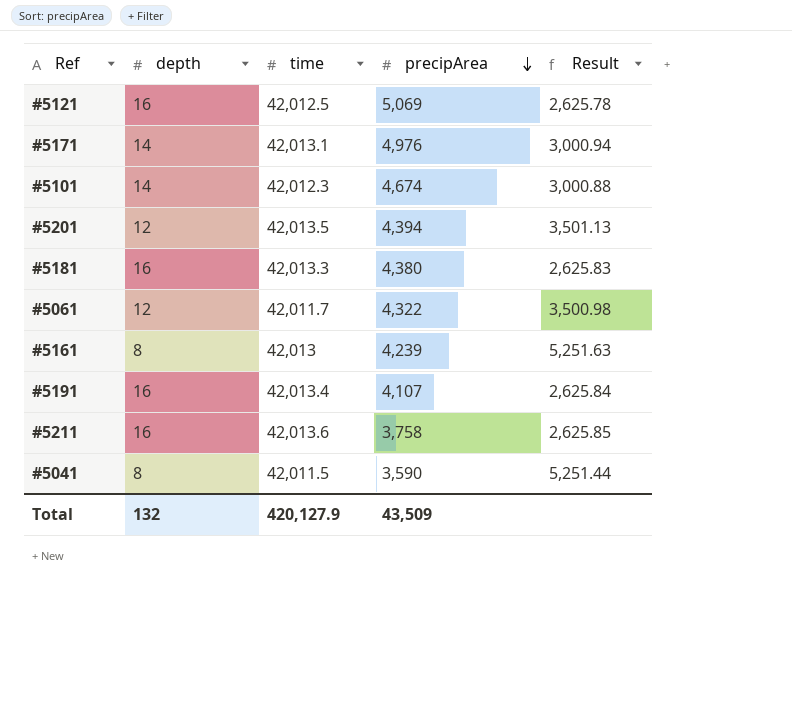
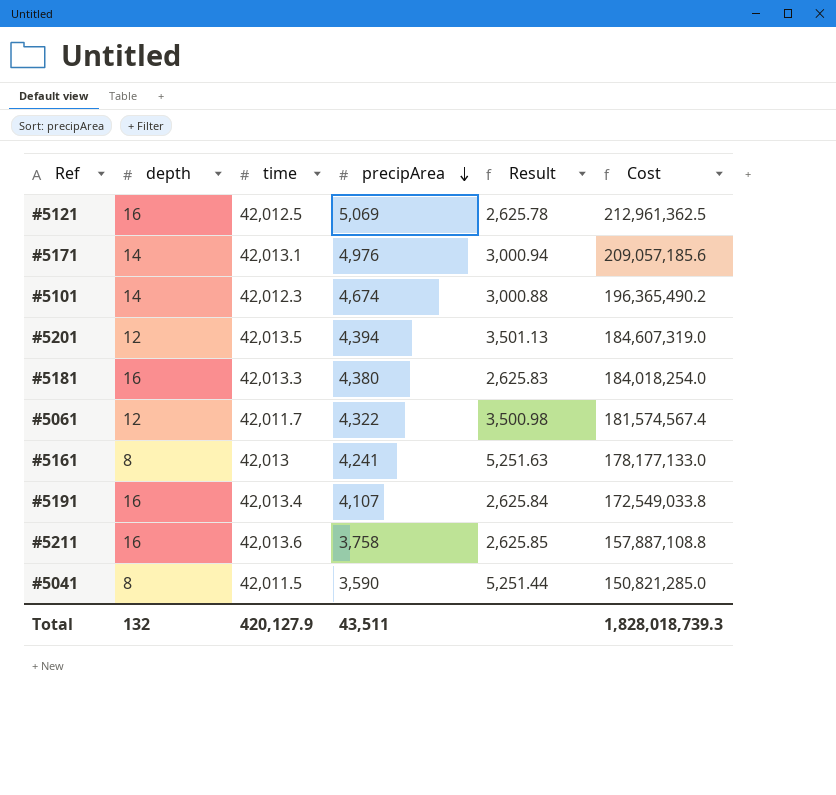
column Cost | formula: none -> [time] * [precipArea]
#5161 | precipArea: 4,239 -> 4,241
Total | precipArea: 43,509 -> 43,511

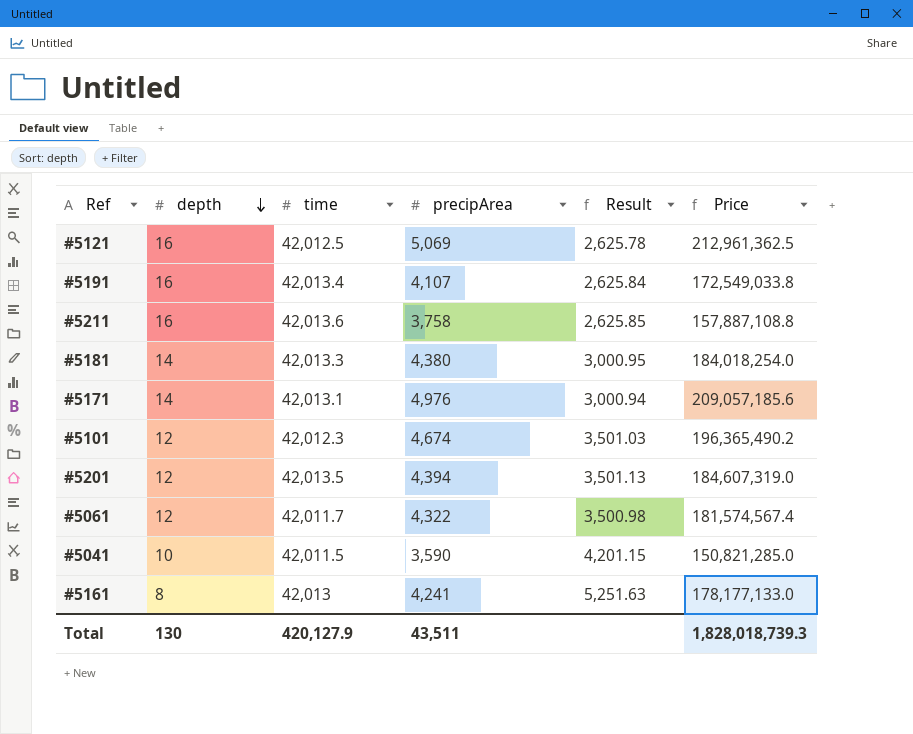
row order: precipArea descending -> depth descending
column name: Cost -> Price
#5181 | depth: 16 -> 14
#5181 | Result: 2,625.83 -> 3,000.95
#5101 | depth: 14 -> 12
#5101 | Result: 3,000.88 -> 3,501.03
#5041 | depth: 8 -> 10
#5041 | Result: 5,251.44 -> 4,201.15
Total | depth: 132 -> 130

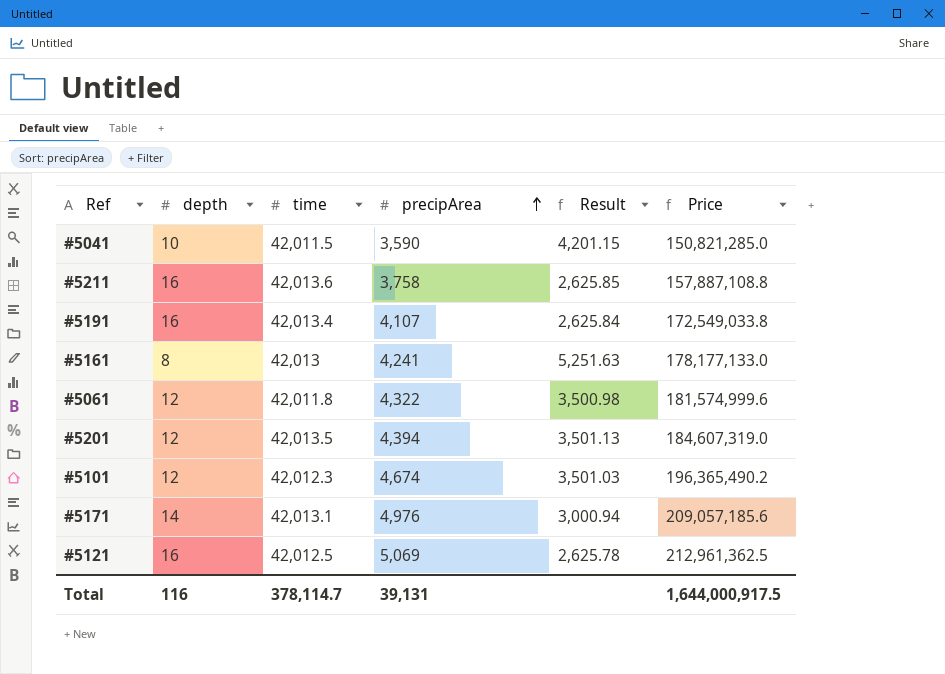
row order: depth descending -> precipArea ascending
row #5181: 14 | 42,013.3 | 4,380 | 3,000.95 | 184,018,254.0 -> none
#5061 | time: 42,011.7 -> 42,011.8
#5061 | Price: 181,574,567.4 -> 181,574,999.6
Total | depth: 130 -> 116
Total | time: 420,127.9 -> 378,114.7
Total | precipArea: 43,511 -> 39,131
Total | Price: 1,828,018,739.3 -> 1,644,000,917.5

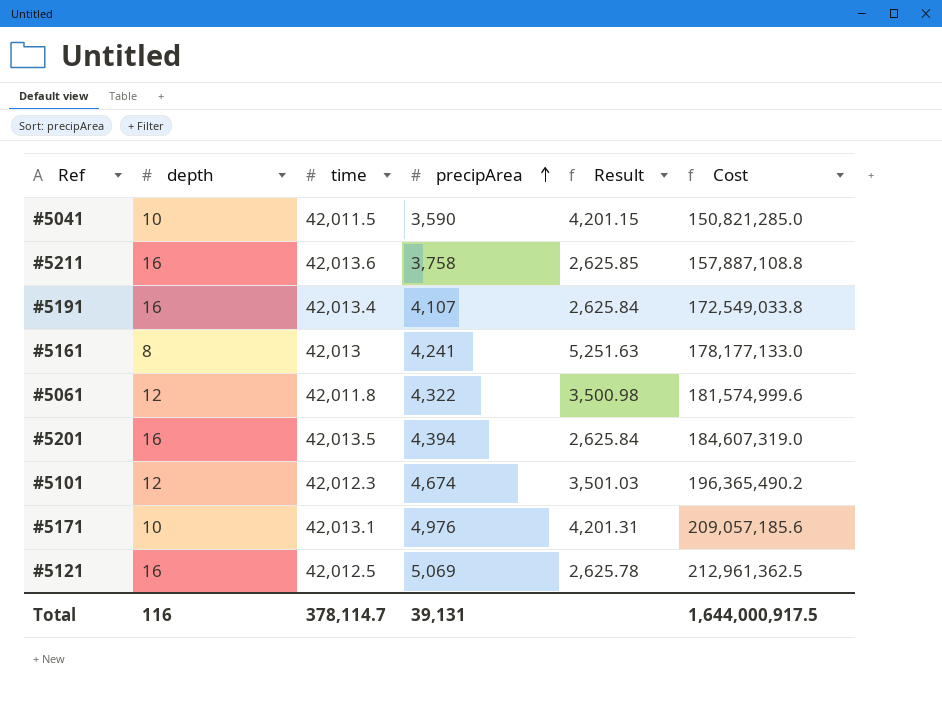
column name: Price -> Cost
#5201 | depth: 12 -> 16
#5201 | Result: 3,501.13 -> 2,625.84
#5171 | depth: 14 -> 10
#5171 | Result: 3,000.94 -> 4,201.31

